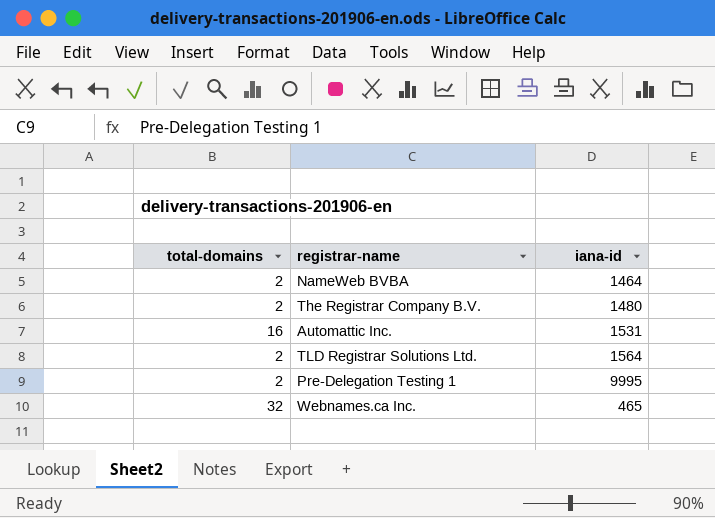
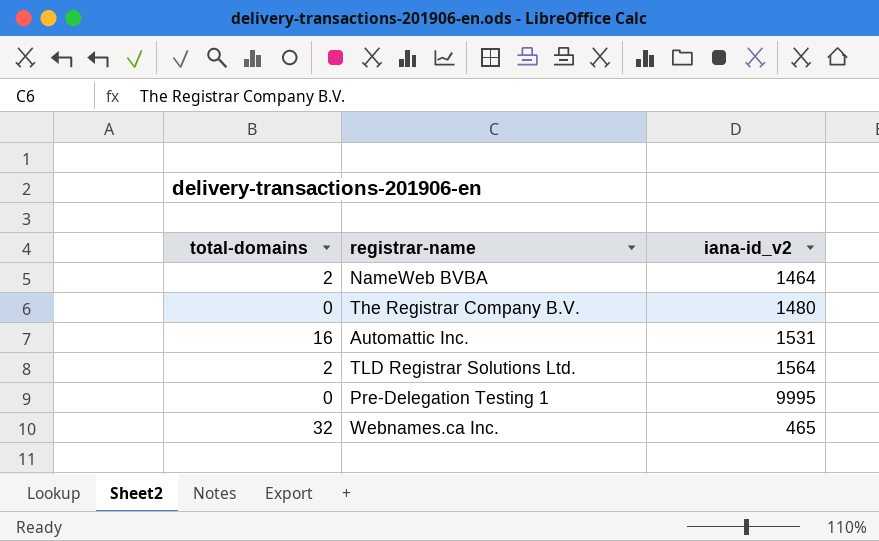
column name: iana-id -> iana-id_v2
The Registrar Company B.V. | total-domains: 2 -> 0
Pre-Delegation Testing 1 | total-domains: 2 -> 0

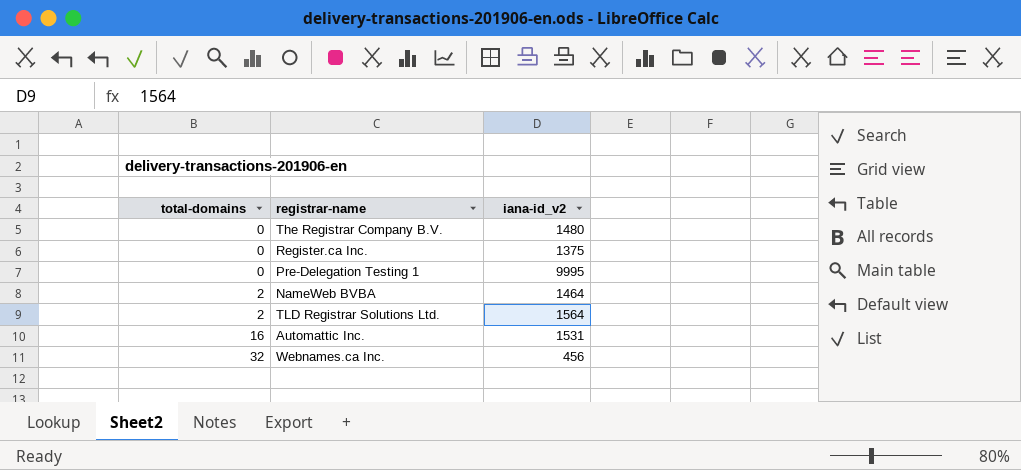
row order: none -> total-domains ascending
row Register.ca Inc.: none -> 0 | 1375
Webnames.ca Inc. | iana-id_v2: 465 -> 456

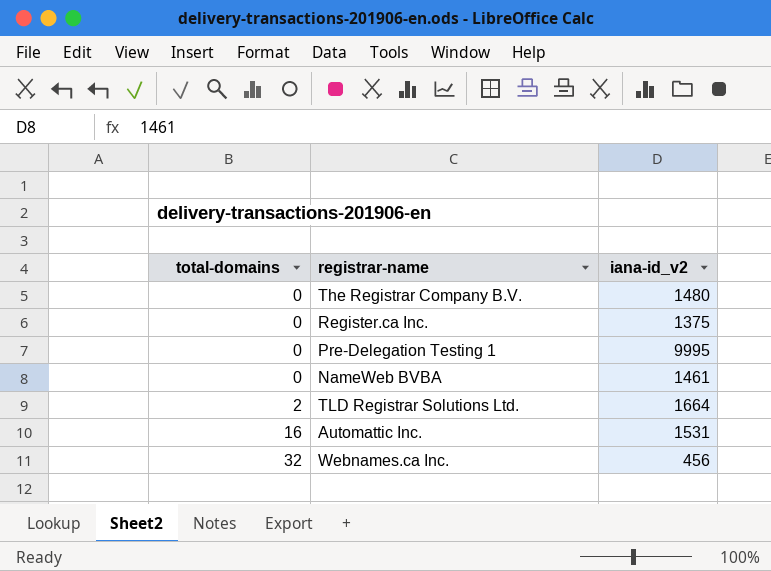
NameWeb BVBA | total-domains: 2 -> 0
NameWeb BVBA | iana-id_v2: 1464 -> 1461
TLD Registrar Solutions Ltd. | iana-id_v2: 1564 -> 1664

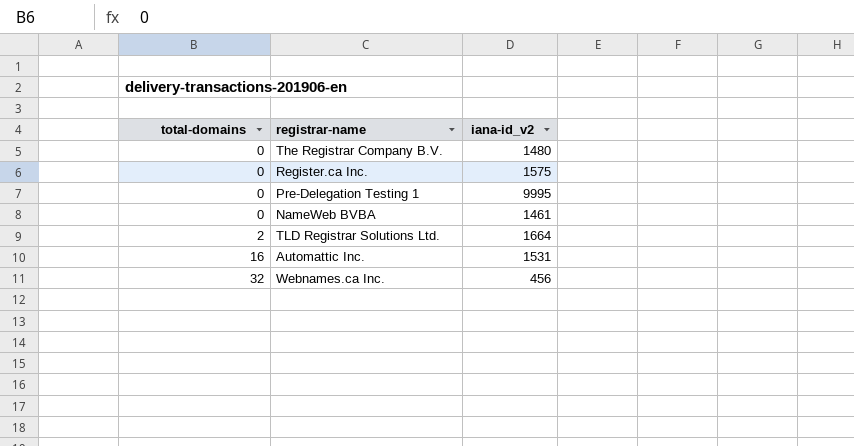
Register.ca Inc. | iana-id_v2: 1375 -> 1575

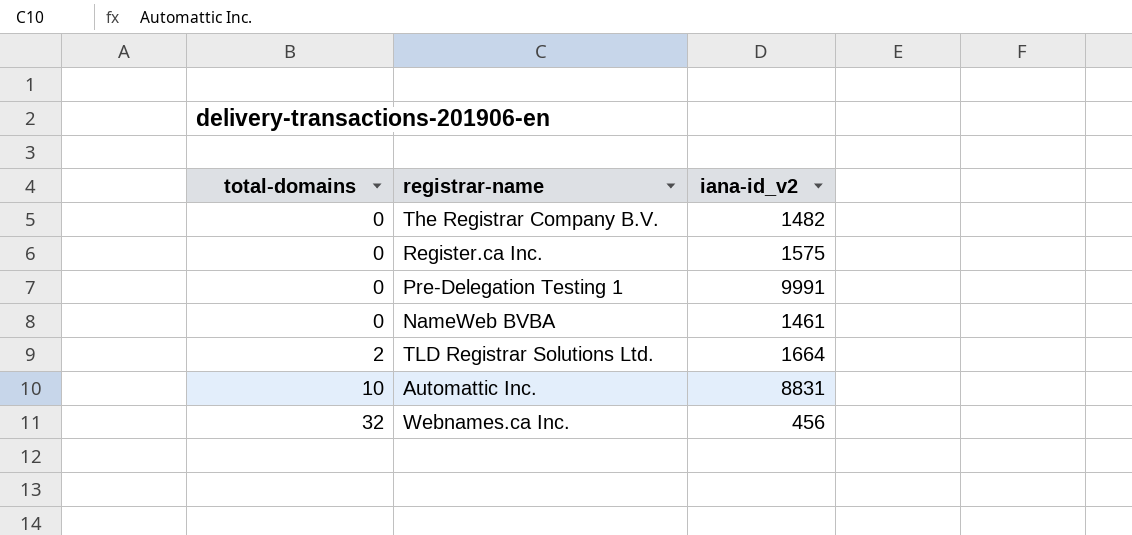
The Registrar Company B.V. | iana-id_v2: 1480 -> 1482
Pre-Delegation Testing 1 | iana-id_v2: 9995 -> 9991
Automattic Inc. | total-domains: 16 -> 10
Automattic Inc. | iana-id_v2: 1531 -> 8831

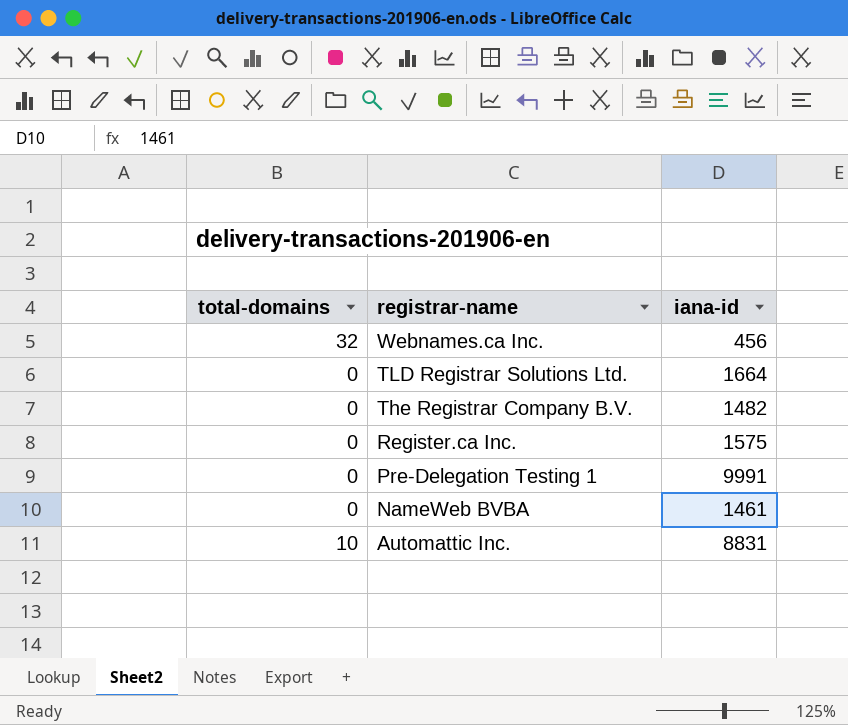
row order: total-domains ascending -> registrar-name descending
column name: iana-id_v2 -> iana-id
TLD Registrar Solutions Ltd. | total-domains: 2 -> 0

